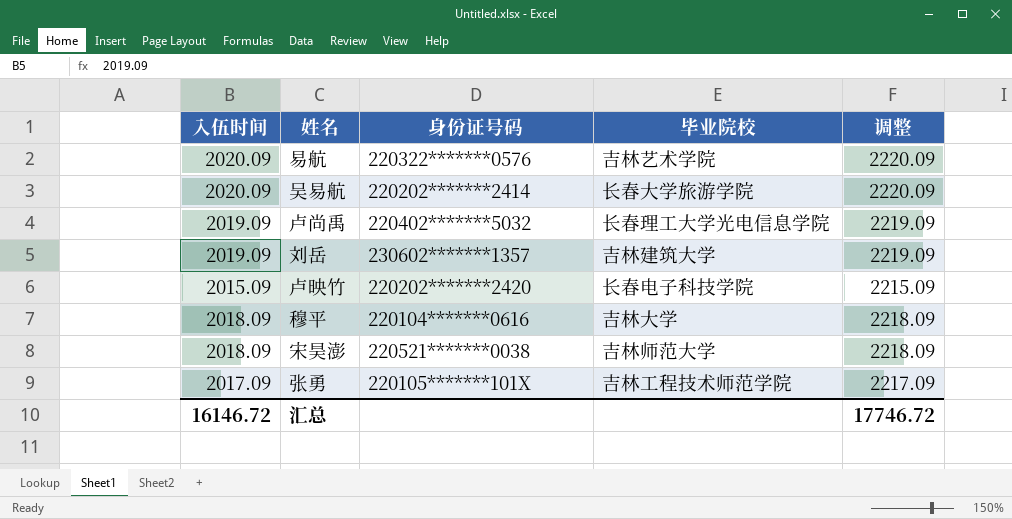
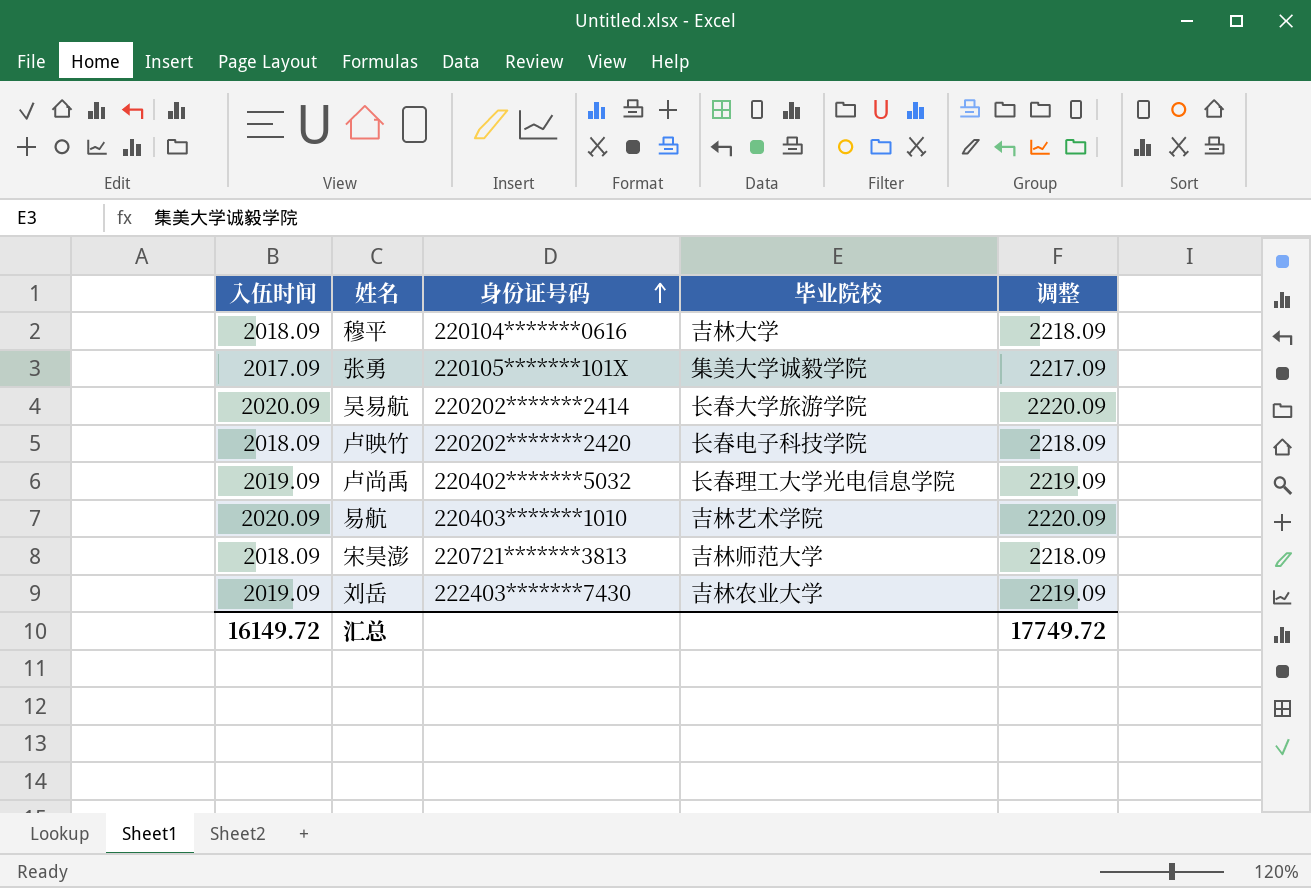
row order: none -> 身份证号码 ascending
张勇 | 毕业院校: 吉林工程技术师范学院 -> 集美大学诚毅学院
卢映竹 | 入伍时间: 2015.09 -> 2018.09
卢映竹 | 调整: 2215.09 -> 2218.09
易航 | 身份证号码: 220322*******0576 -> 220403*******1010
宋昊澎 | 身份证号码: 220521*******0038 -> 220721*******3813
刘岳 | 身份证号码: 230602*******1357 -> 222403*******7430
刘岳 | 毕业院校: 吉林建筑大学 -> 吉林农业大学
汇总 | 入伍时间: 16146.72 -> 16149.72
汇总 | 调整: 17746.72 -> 17749.72

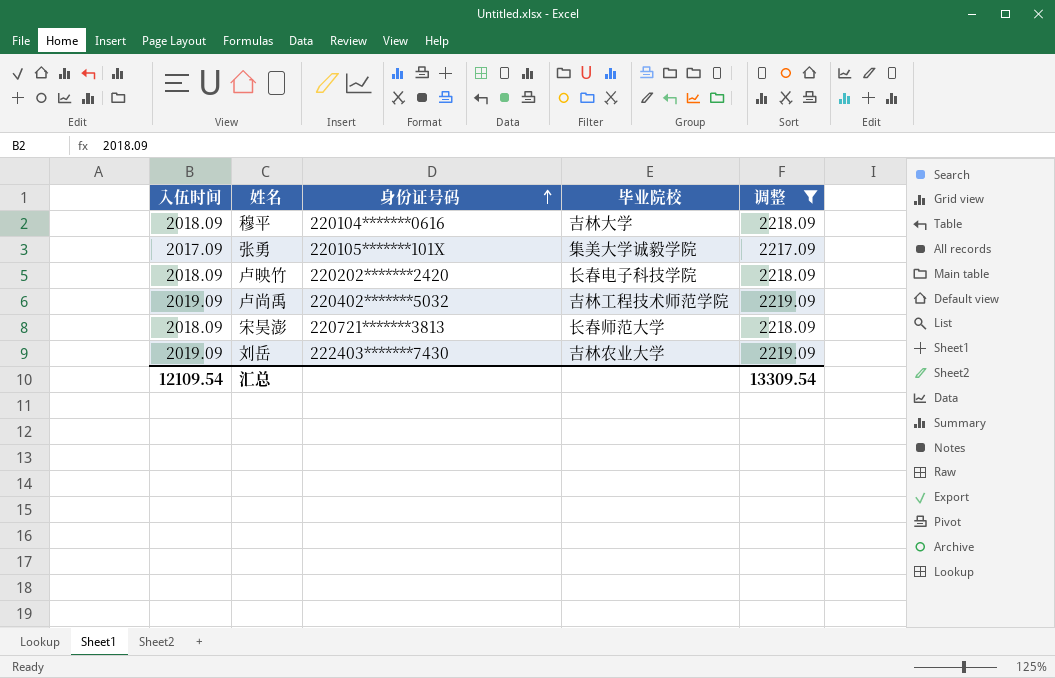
filter: none -> 调整 != 2220.09
卢尚禹 | 毕业院校: 长春理工大学光电信息学院 -> 吉林工程技术师范学院
宋昊澎 | 毕业院校: 吉林师范大学 -> 长春师范大学
汇总 | 入伍时间: 16149.72 -> 12109.54
汇总 | 调整: 17749.72 -> 13309.54

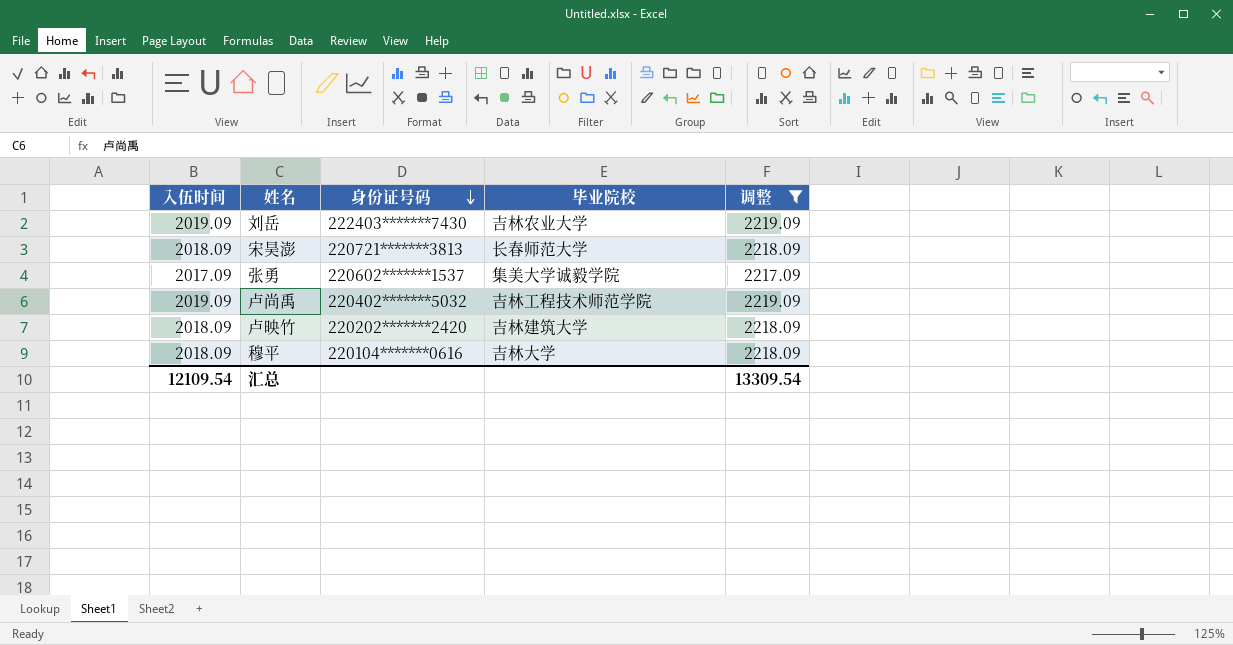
row order: 身份证号码 ascending -> 身份证号码 descending
张勇 | 身份证号码: 220105*******101X -> 220602*******1537
卢映竹 | 毕业院校: 长春电子科技学院 -> 吉林建筑大学

